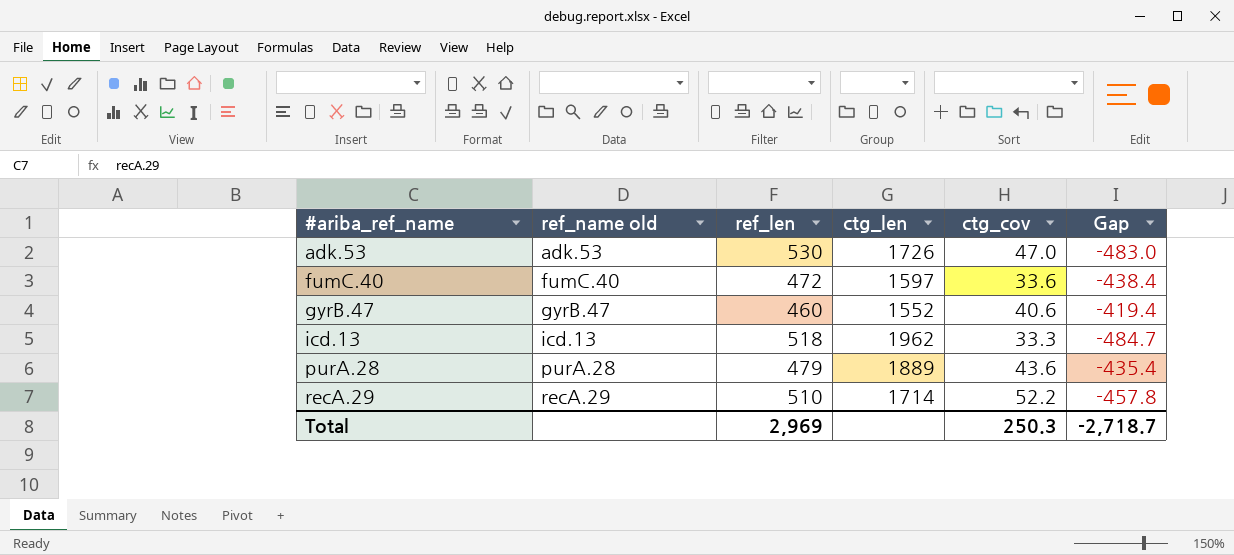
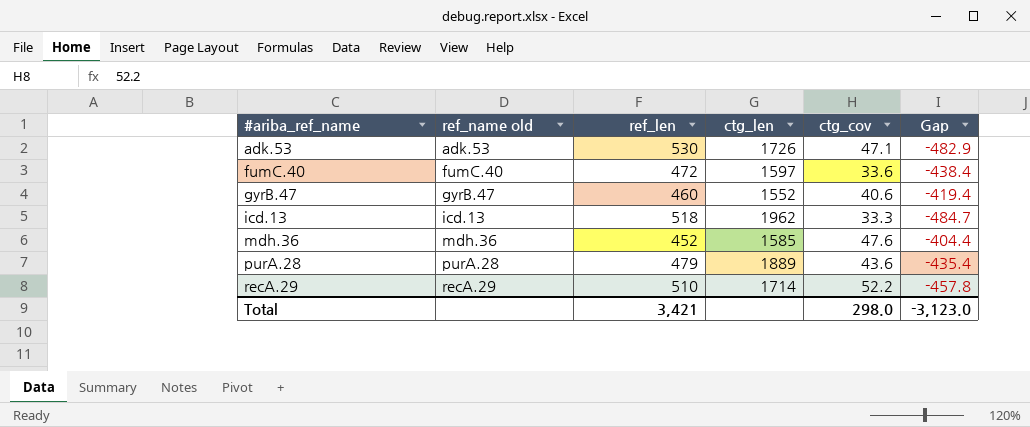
adk.53 | ctg_cov: 47.0 -> 47.1
adk.53 | Gap: -483.0 -> -482.9
row mdh.36: none -> mdh.36 | 452 | 1585 | 47.6 | -404.4
Total | ref_len: 2,969 -> 3,421
Total | ctg_cov: 250.3 -> 298.0
Total | Gap: -2,718.7 -> -3,123.0

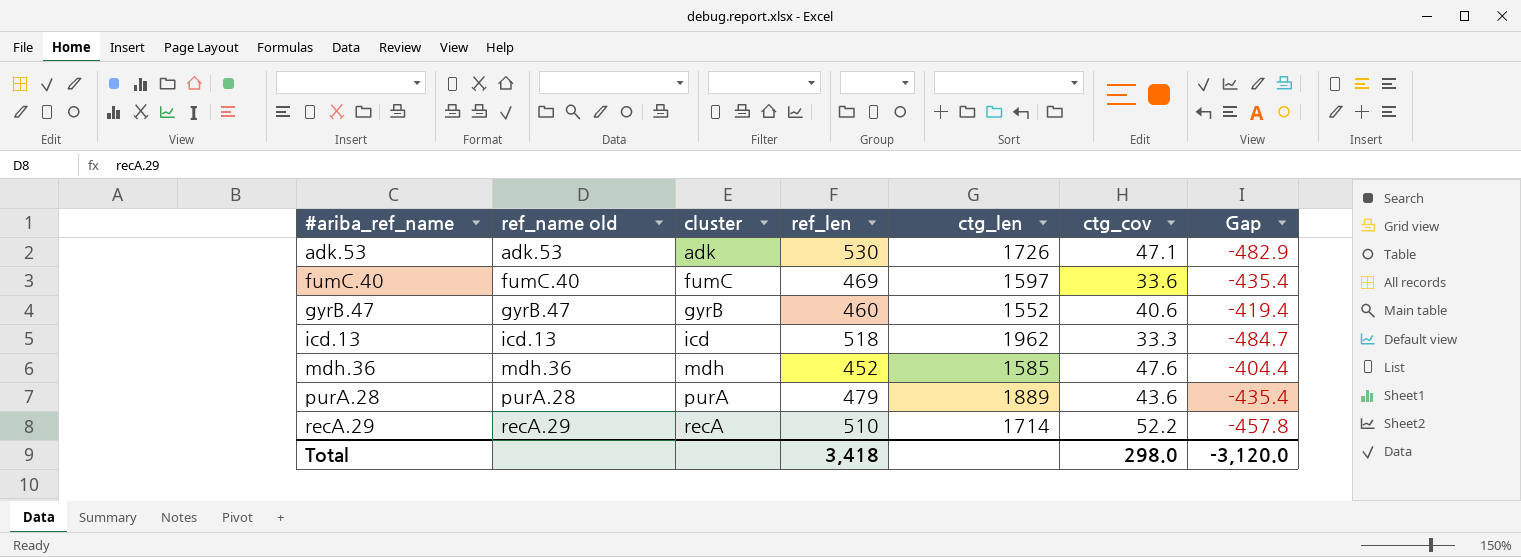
column cluster | position: none -> 3
fumC.40 | ref_len: 472 -> 469
fumC.40 | Gap: -438.4 -> -435.4
Total | ref_len: 3,421 -> 3,418
Total | Gap: -3,123.0 -> -3,120.0

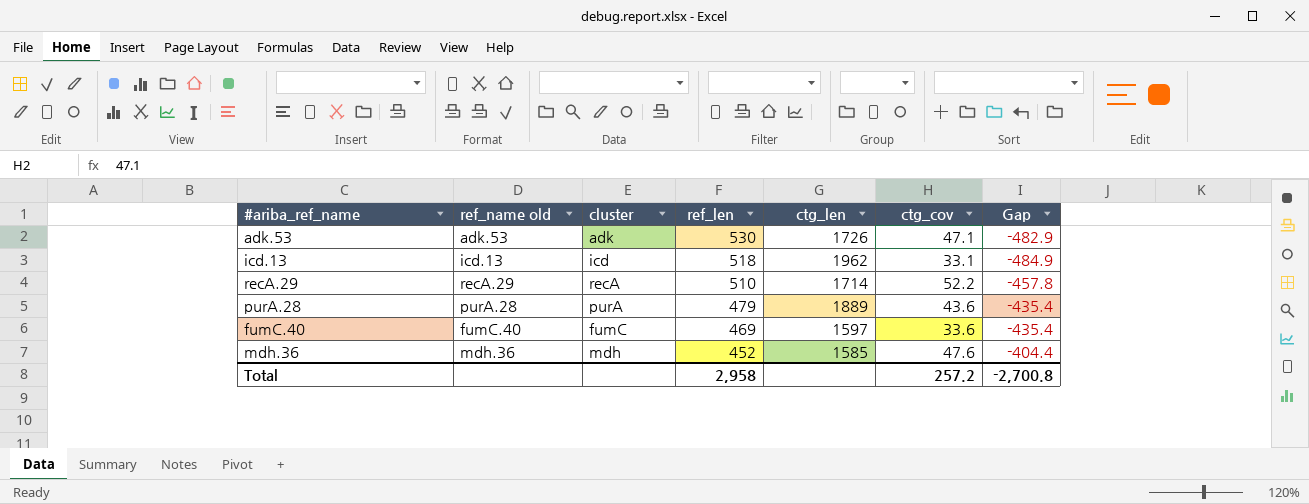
row order: #ariba_ref_name ascending -> ref_len descending
row gyrB.47: gyrB.47 | gyrB | 460 | 1552 | 40.6 | -419.4 -> none
icd.13 | ctg_cov: 33.3 -> 33.1
icd.13 | Gap: -484.7 -> -484.9
Total | ref_len: 3,418 -> 2,958
Total | ctg_cov: 298.0 -> 257.2
Total | Gap: -3,120.0 -> -2,700.8

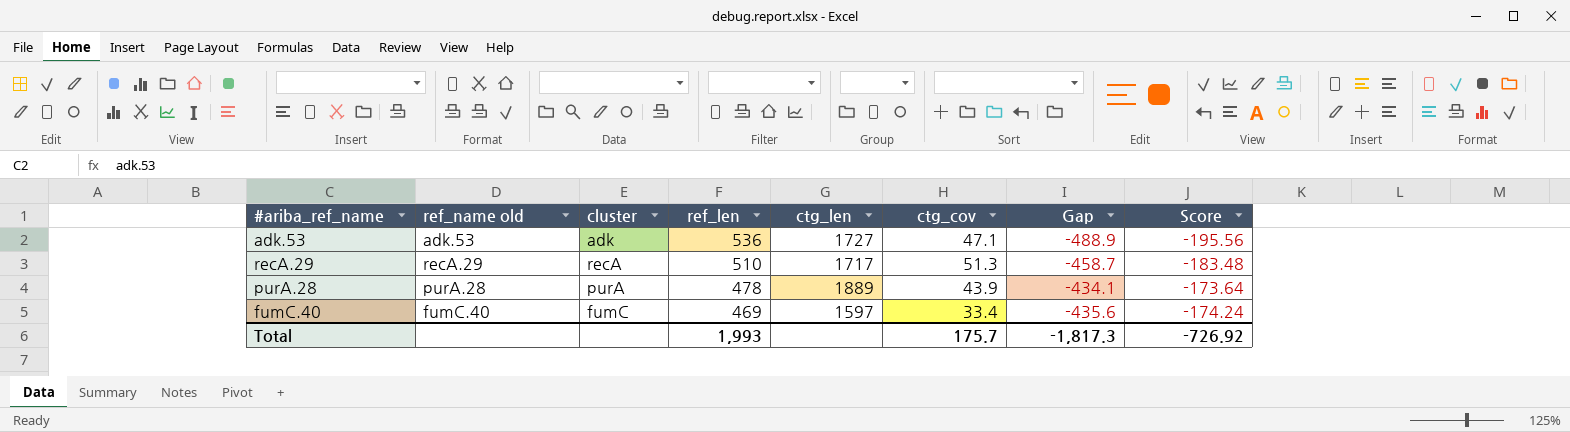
column Score | formula: none -> [Gap] * 0.4
row icd.13: icd.13 | icd | 518 | 1962 | 33.1 | -484.9 -> none
row mdh.36: mdh.36 | mdh | 452 | 1585 | 47.6 | -404.4 -> none
adk.53 | ref_len: 530 -> 536
adk.53 | ctg_len: 1726 -> 1727
adk.53 | Gap: -482.9 -> -488.9
recA.29 | ctg_len: 1714 -> 1717
recA.29 | ctg_cov: 52.2 -> 51.3
recA.29 | Gap: -457.8 -> -458.7
purA.28 | ref_len: 479 -> 478
purA.28 | ctg_cov: 43.6 -> 43.9
purA.28 | Gap: -435.4 -> -434.1
fumC.40 | ctg_cov: 33.6 -> 33.4
fumC.40 | Gap: -435.4 -> -435.6
Total | ref_len: 2,958 -> 1,993
Total | ctg_cov: 257.2 -> 175.7
Total | Gap: -2,700.8 -> -1,817.3

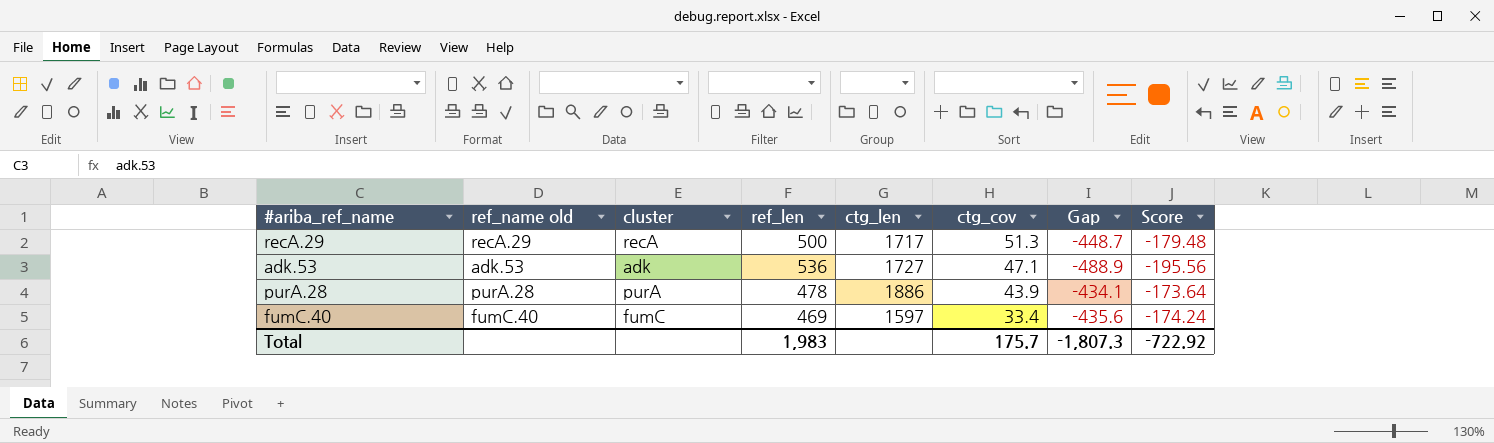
row order: ref_len descending -> ctg_cov descending
recA.29 | ref_len: 510 -> 500
recA.29 | Gap: -458.7 -> -448.7
recA.29 | Score: -183.48 -> -179.48
purA.28 | ctg_len: 1889 -> 1886
Total | ref_len: 1,993 -> 1,983
Total | Gap: -1,817.3 -> -1,807.3
Total | Score: -726.92 -> -722.92

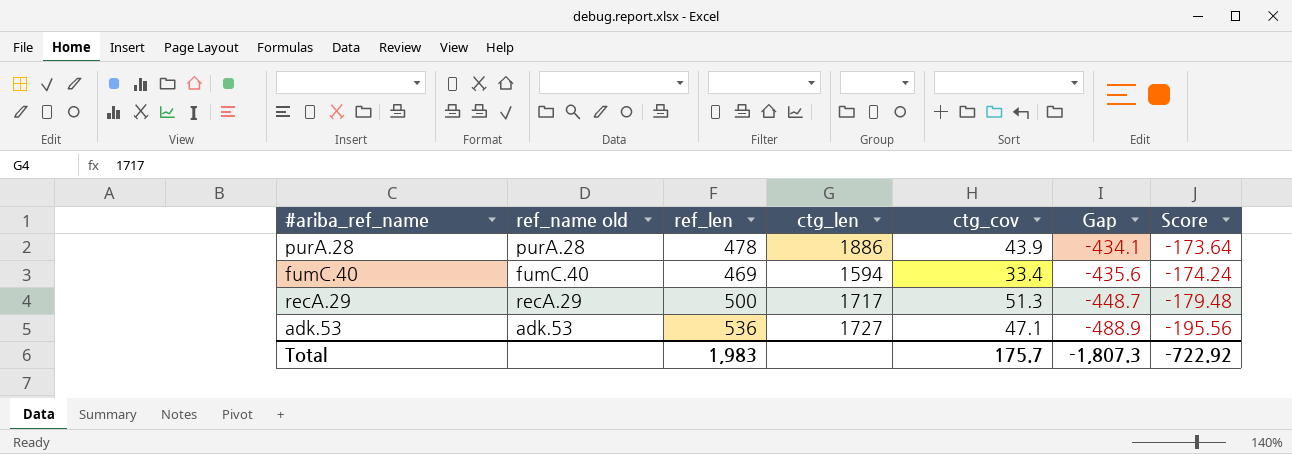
row order: ctg_cov descending -> Gap descending
column cluster | position: 3 -> none
fumC.40 | ctg_len: 1597 -> 1594

